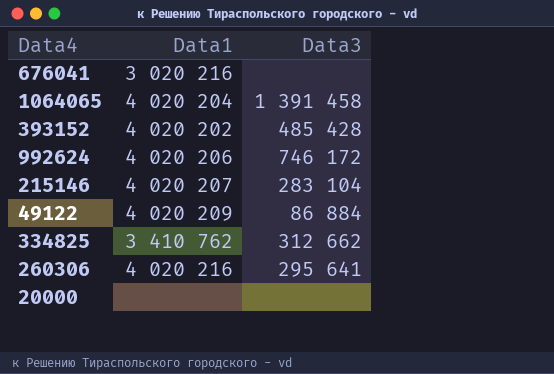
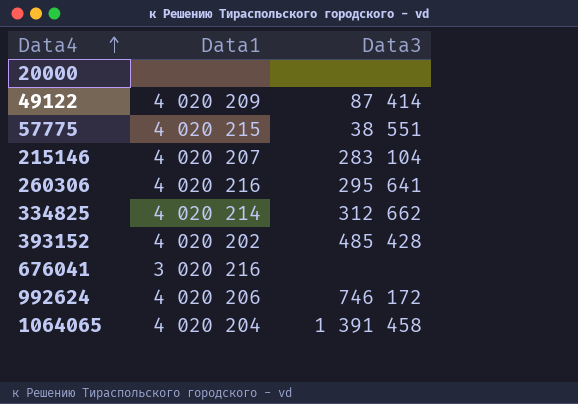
row order: none -> Data4 ascending
49122 | Data3: 86 884 -> 87 414
row 57775: none -> 4 020 215 | 38 551
334825 | Data1: 3 410 762 -> 4 020 214

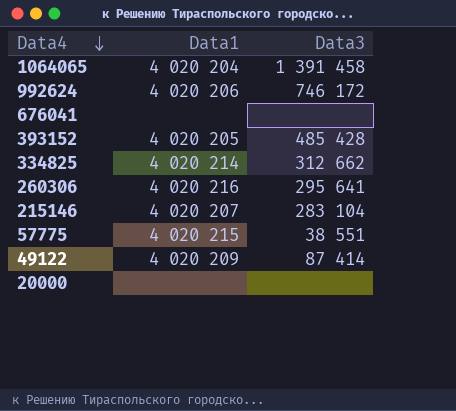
row order: Data4 ascending -> Data4 descending
676041 | Data1: 3 020 216 -> none
393152 | Data1: 4 020 202 -> 4 020 205

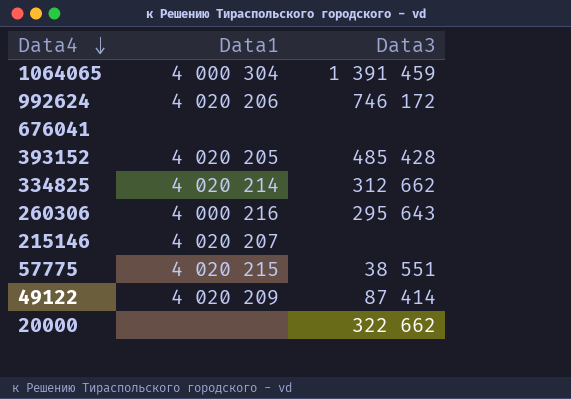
1064065 | Data1: 4 020 204 -> 4 000 304
1064065 | Data3: 1 391 458 -> 1 391 459
260306 | Data1: 4 020 216 -> 4 000 216
260306 | Data3: 295 641 -> 295 643
215146 | Data3: 283 104 -> none
20000 | Data3: none -> 322 662

